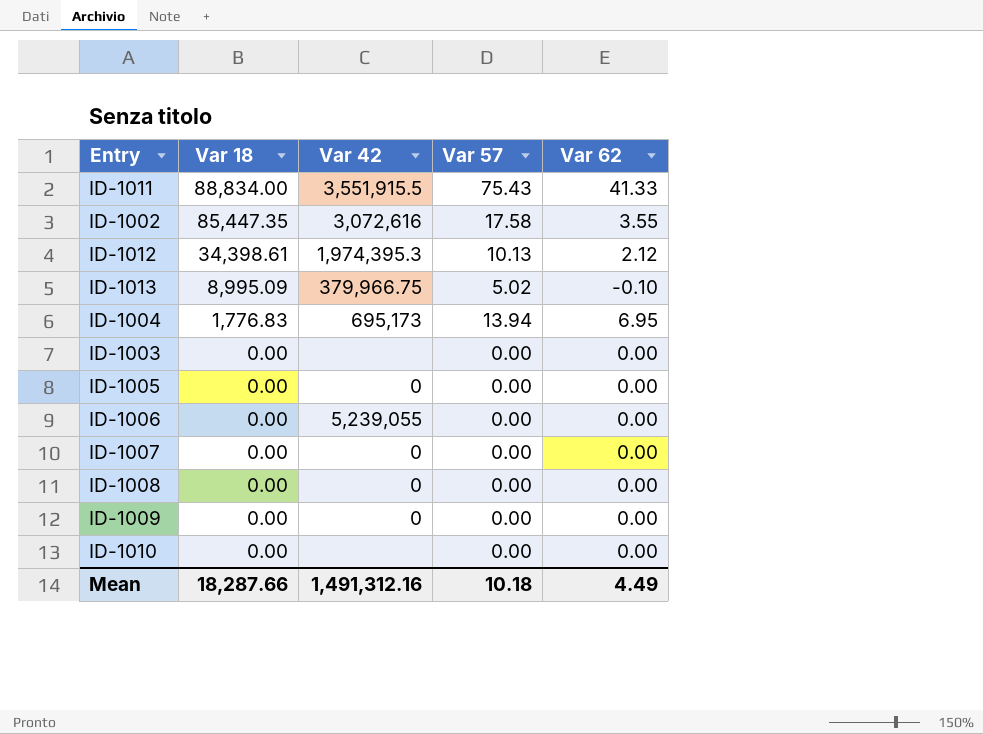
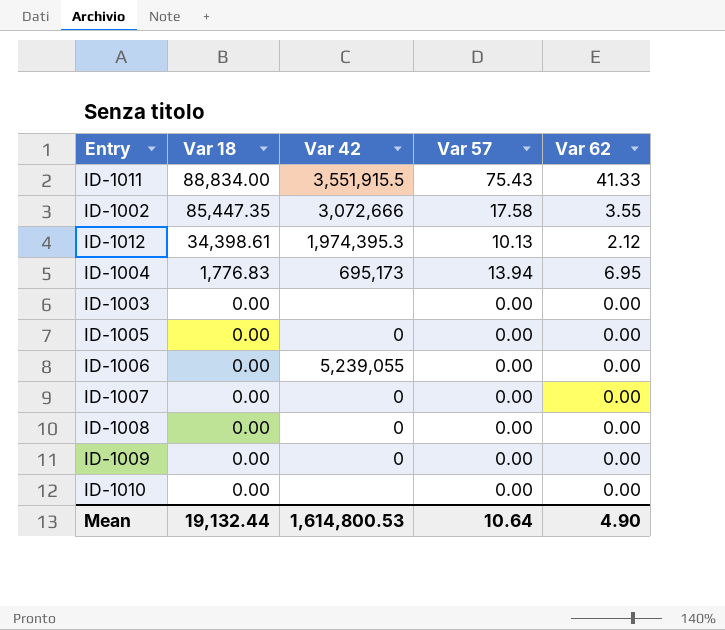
row ID-1013: 8,995.09 | 379,966.75 | 5.02 | -0.10 -> none
ID-1002 | Var 42: 3,072,616 -> 3,072,666
Mean | Var 18: 18,287.66 -> 19,132.44
Mean | Var 42: 1,491,312.16 -> 1,614,800.53
Mean | Var 57: 10.18 -> 10.64
Mean | Var 62: 4.49 -> 4.90

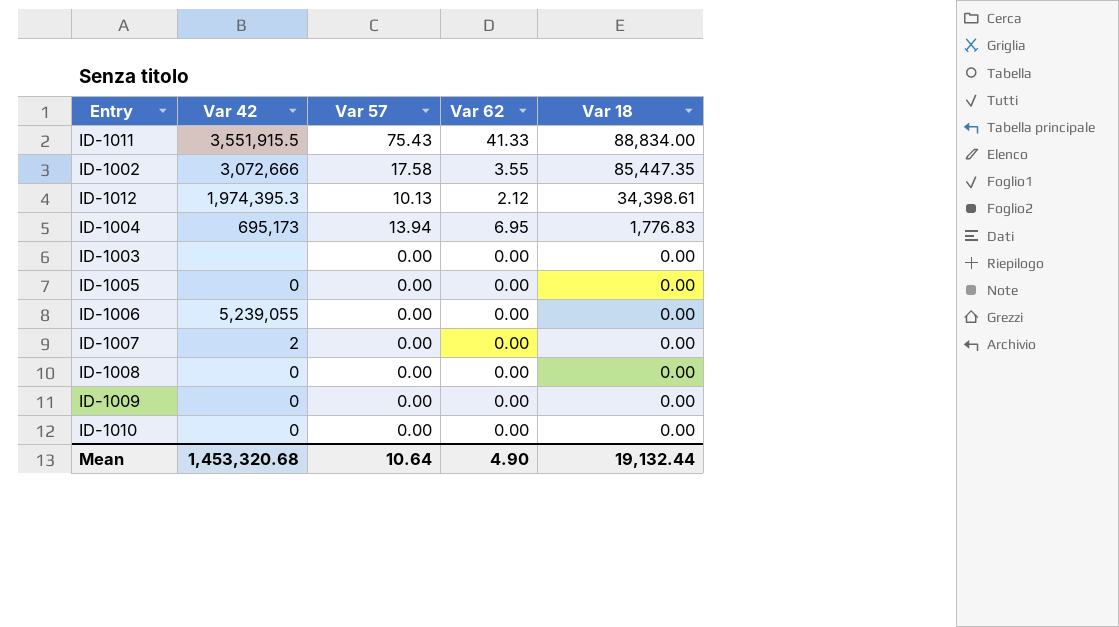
column Var 18 | position: 2 -> 5
ID-1007 | Var 42: 0 -> 2
ID-1010 | Var 42: none -> 0
Mean | Var 42: 1,614,800.53 -> 1,453,320.68

